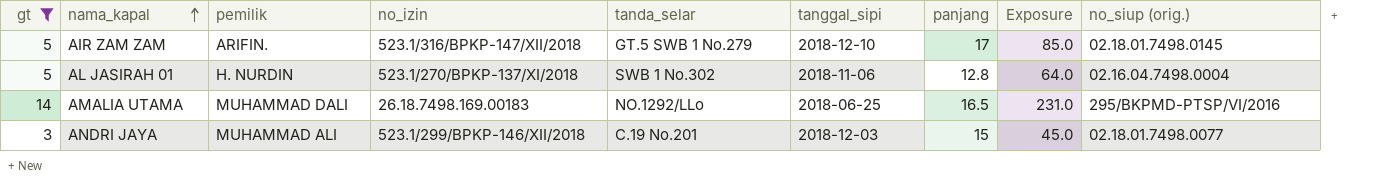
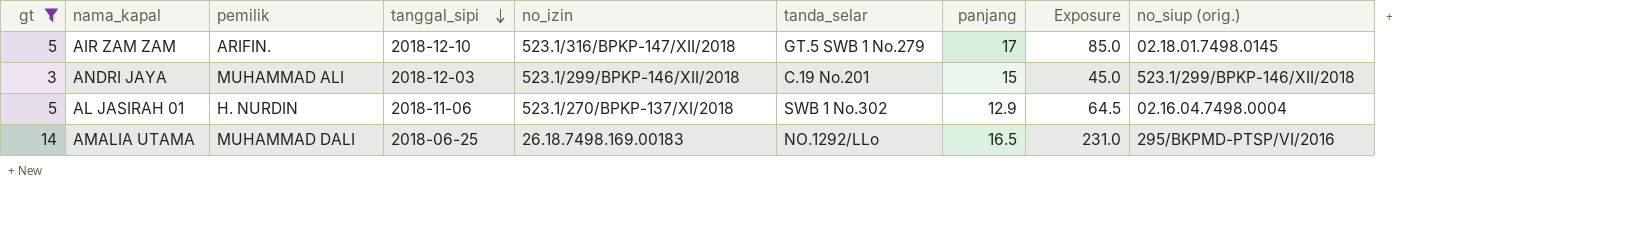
row order: nama_kapal ascending -> tanggal_sipi descending
column tanggal_sipi | position: 6 -> 4
ANDRI JAYA | no_siup (orig.): 02.18.01.7498.0077 -> 523.1/299/BPKP-146/XII/2018
AL JASIRAH 01 | panjang: 12.8 -> 12.9
AL JASIRAH 01 | Exposure: 64.0 -> 64.5

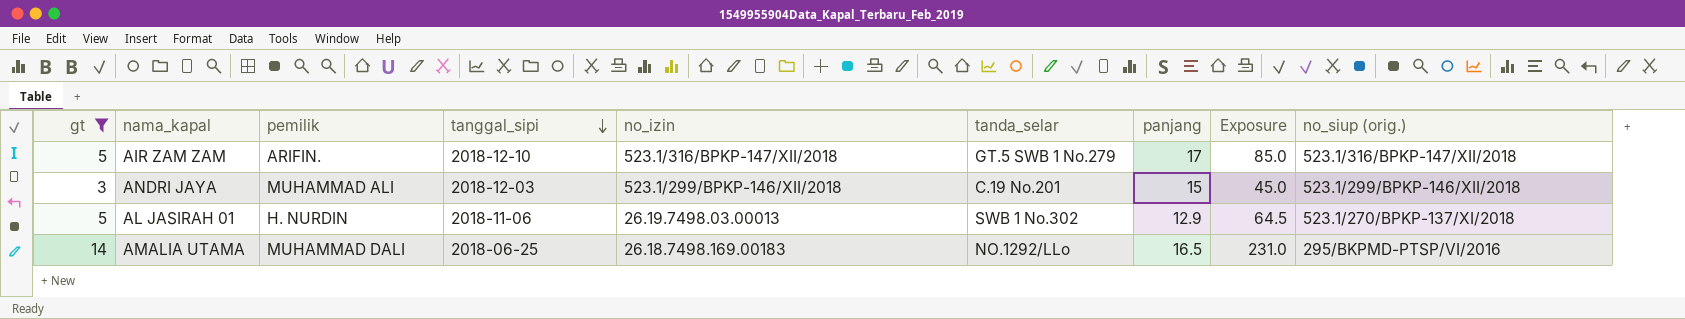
AIR ZAM ZAM | no_siup (orig.): 02.18.01.7498.0145 -> 523.1/316/BPKP-147/XII/2018
AL JASIRAH 01 | no_izin: 523.1/270/BPKP-137/XI/2018 -> 26.19.7498.03.00013
AL JASIRAH 01 | no_siup (orig.): 02.16.04.7498.0004 -> 523.1/270/BPKP-137/XI/2018

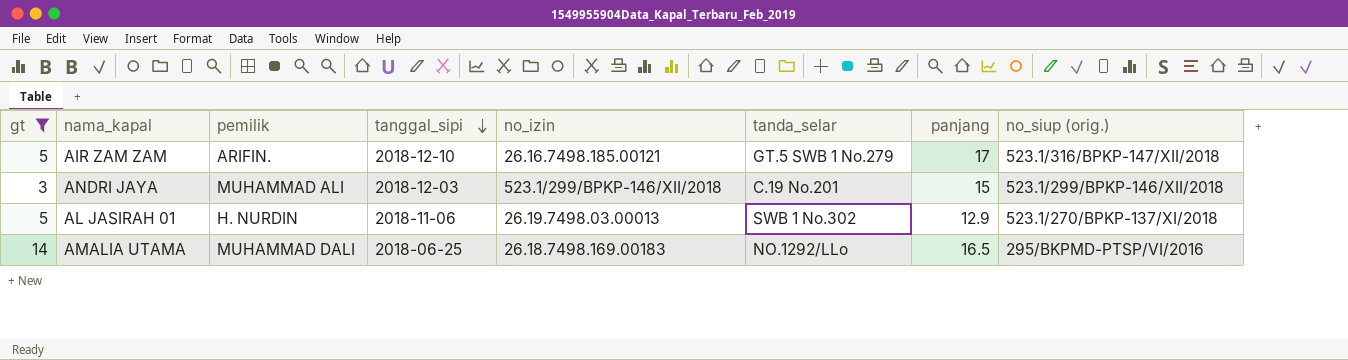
column Exposure | formula: [gt] * [panjang] -> none
AIR ZAM ZAM | no_izin: 523.1/316/BPKP-147/XII/2018 -> 26.16.7498.185.00121

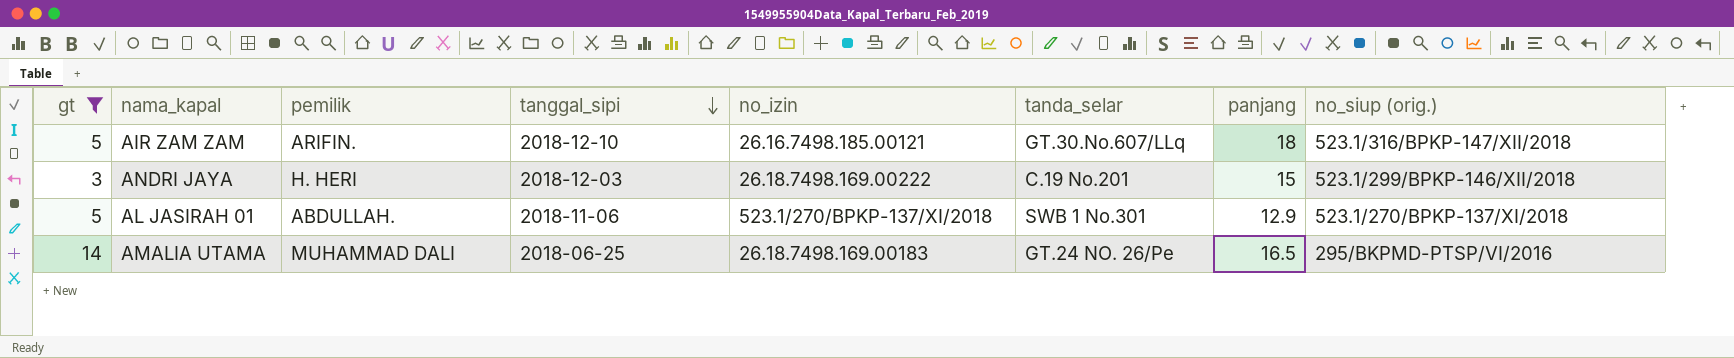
AIR ZAM ZAM | tanda_selar: GT.5 SWB 1 No.279 -> GT.30.No.607/LLq
AIR ZAM ZAM | panjang: 17 -> 18
ANDRI JAYA | pemilik: MUHAMMAD ALI -> H. HERI
ANDRI JAYA | no_izin: 523.1/299/BPKP-146/XII/2018 -> 26.18.7498.169.00222
AL JASIRAH 01 | pemilik: H. NURDIN -> ABDULLAH.
AL JASIRAH 01 | no_izin: 26.19.7498.03.00013 -> 523.1/270/BPKP-137/XI/2018
AL JASIRAH 01 | tanda_selar: SWB 1 No.302 -> SWB 1 No.301
AMALIA UTAMA | tanda_selar: NO.1292/LLo -> GT.24 NO. 26/Pe

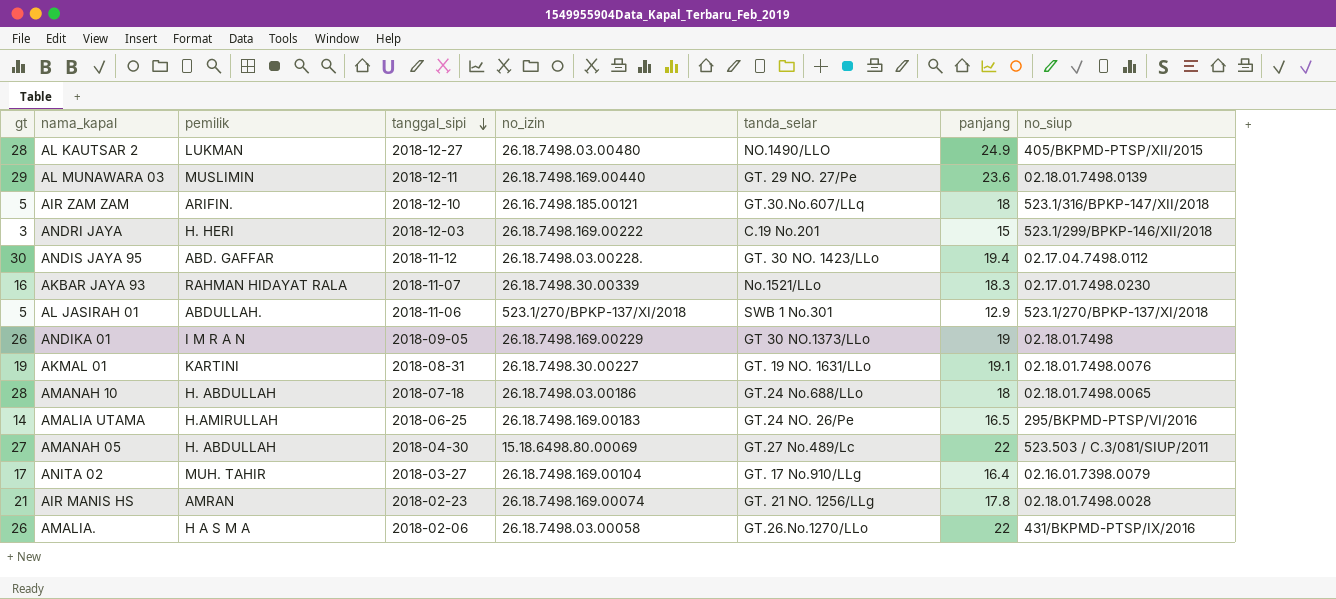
filter: gt <= 14 -> none
column name: no_siup (orig.) -> no_siup
AMALIA UTAMA | pemilik: MUHAMMAD DALI -> H.AMIRULLAH

